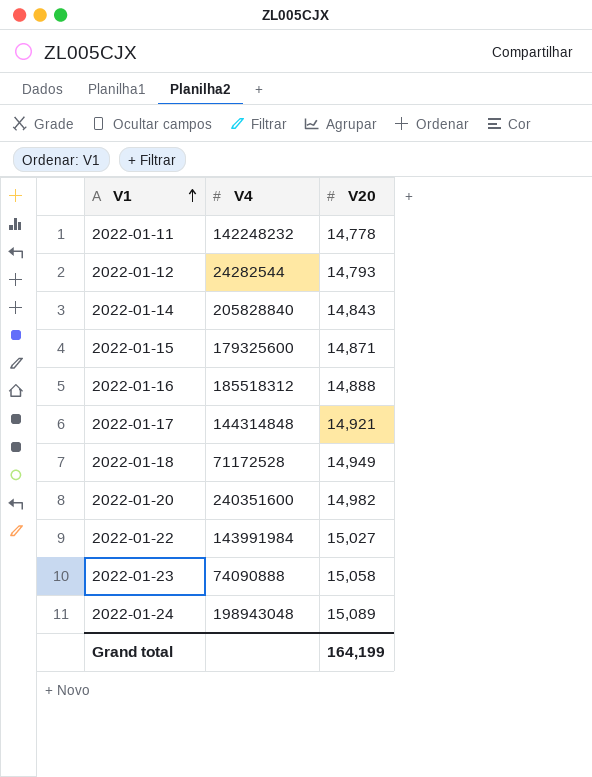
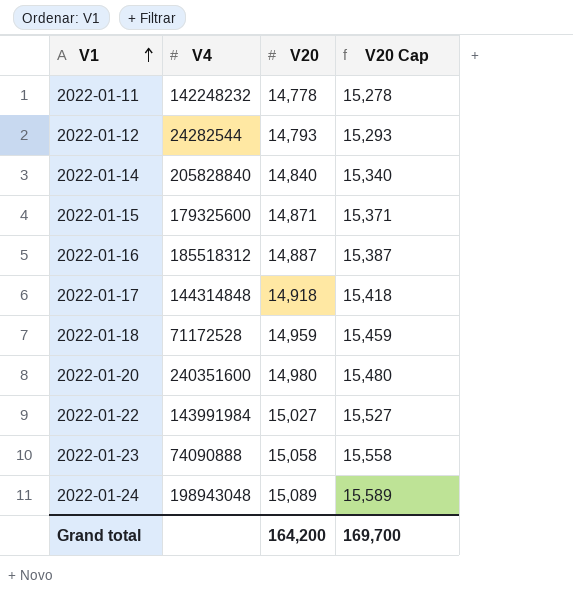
column V20 Cap | formula: none -> [V20] + 500
2022-01-14 | V20: 14,843 -> 14,840
2022-01-16 | V20: 14,888 -> 14,887
2022-01-17 | V20: 14,921 -> 14,918
2022-01-18 | V20: 14,949 -> 14,959
2022-01-20 | V20: 14,982 -> 14,980
Grand total | V20: 164,199 -> 164,200

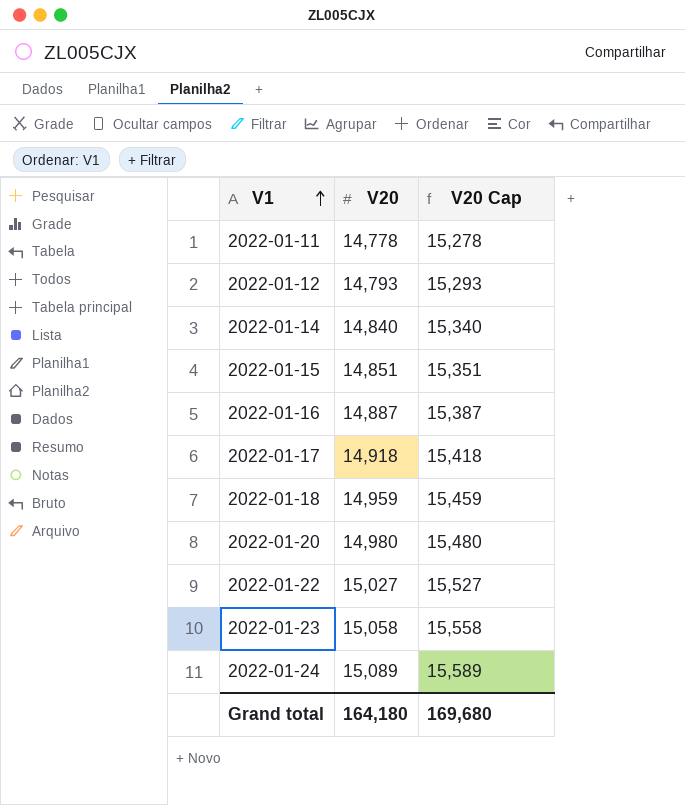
column V4 | position: 2 -> none
2022-01-15 | V20: 14,871 -> 14,851
2022-01-15 | V20 Cap: 15,371 -> 15,351
Grand total | V20: 164,200 -> 164,180
Grand total | V20 Cap: 169,700 -> 169,680

